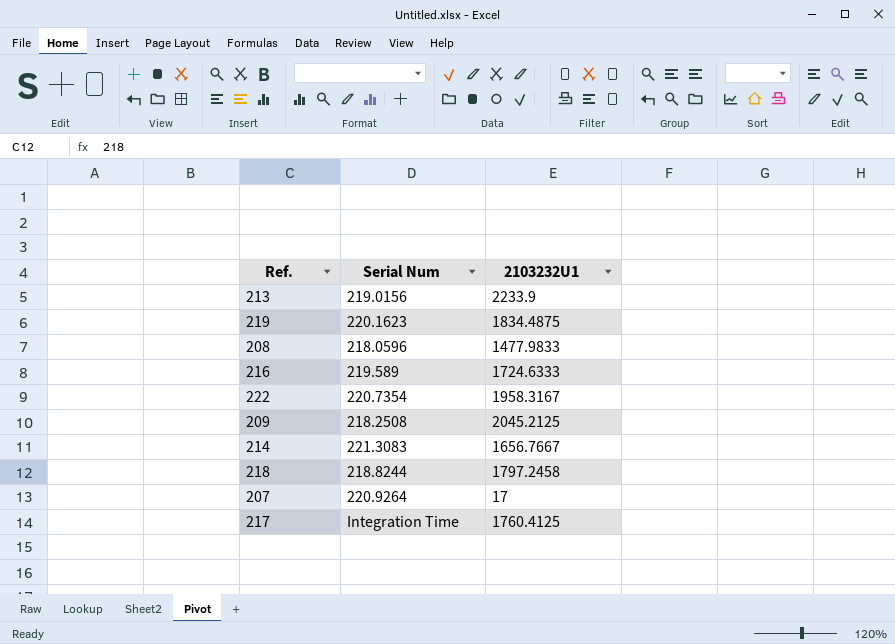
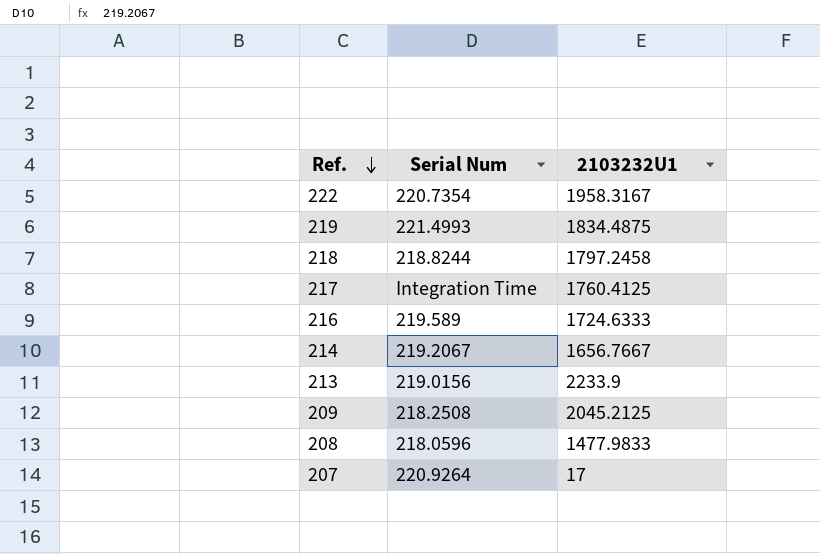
row order: none -> Ref. descending
219 | Serial Num: 220.1623 -> 221.4993
214 | Serial Num: 221.3083 -> 219.2067

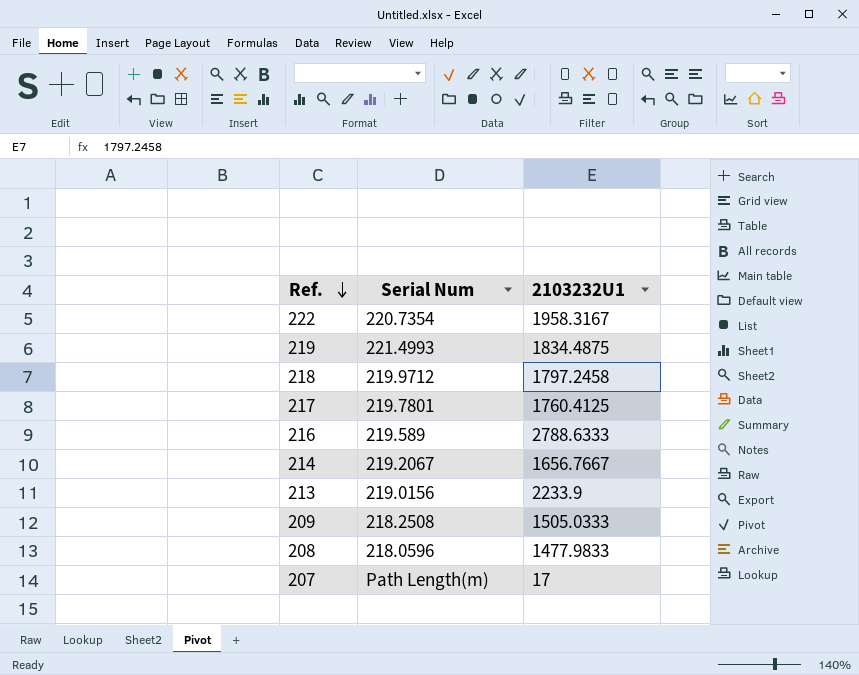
218 | Serial Num: 218.8244 -> 219.9712
217 | Serial Num: Integration Time -> 219.7801
216 | 2103232U1: 1724.6333 -> 2788.6333
209 | 2103232U1: 2045.2125 -> 1505.0333
207 | Serial Num: 220.9264 -> Path Length(m)

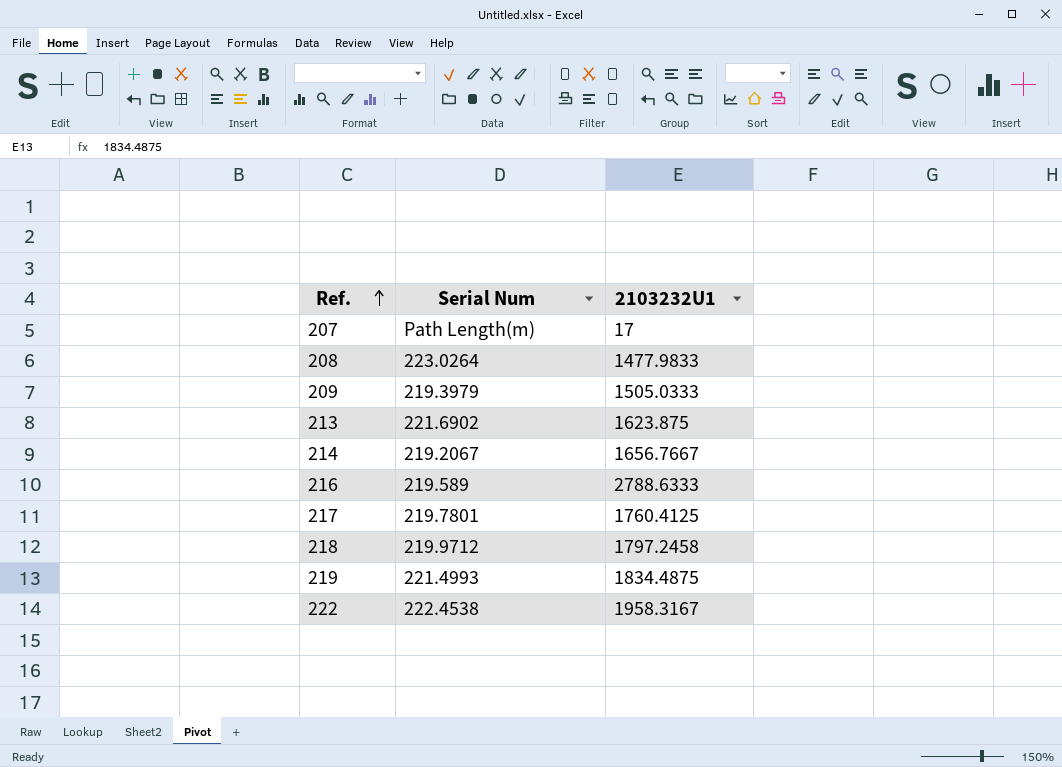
row order: Ref. descending -> Ref. ascending
208 | Serial Num: 218.0596 -> 223.0264
209 | Serial Num: 218.2508 -> 219.3979
213 | Serial Num: 219.0156 -> 221.6902
213 | 2103232U1: 2233.9 -> 1623.875
222 | Serial Num: 220.7354 -> 222.4538

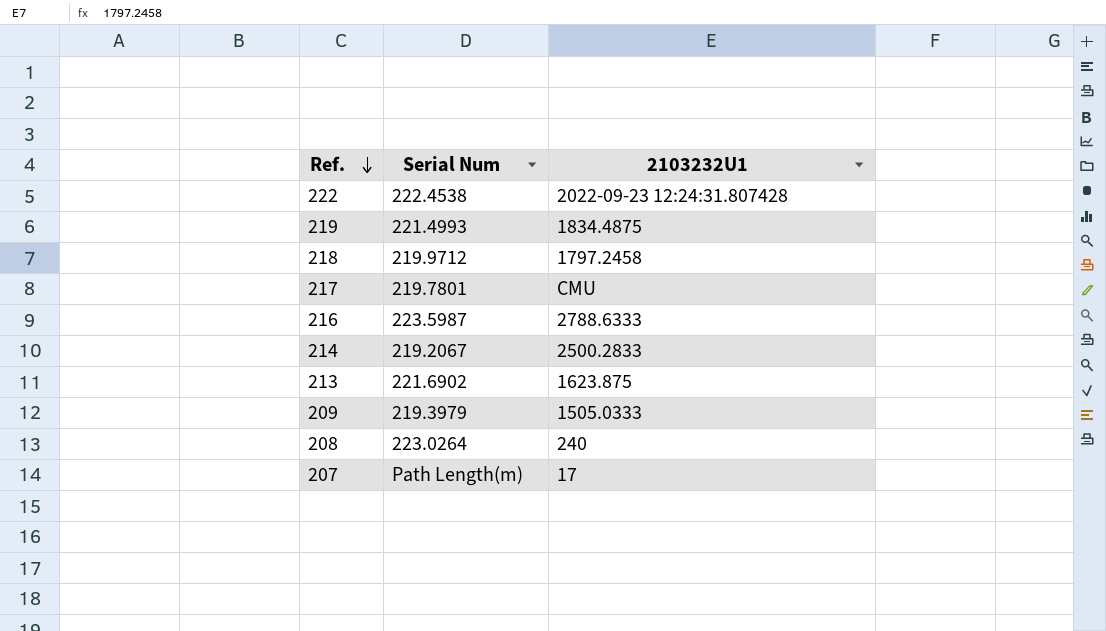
row order: Ref. ascending -> Ref. descending
222 | 2103232U1: 1958.3167 -> 2022-09-23 12:24:31.807428
217 | 2103232U1: 1760.4125 -> CMU
216 | Serial Num: 219.589 -> 223.5987
214 | 2103232U1: 1656.7667 -> 2500.2833
208 | 2103232U1: 1477.9833 -> 240

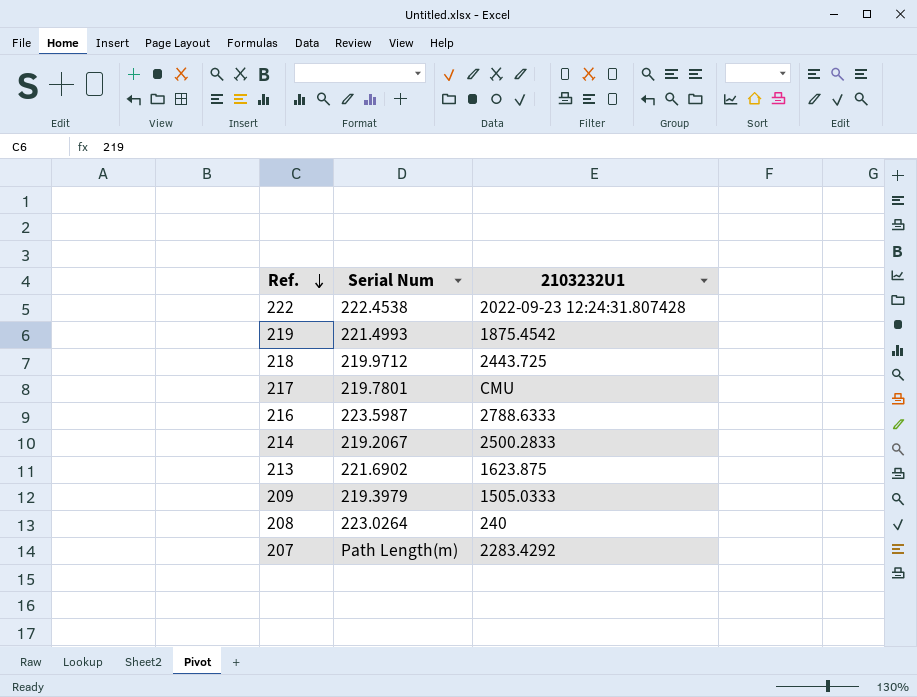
219 | 2103232U1: 1834.4875 -> 1875.4542
218 | 2103232U1: 1797.2458 -> 2443.725
207 | 2103232U1: 17 -> 2283.4292

